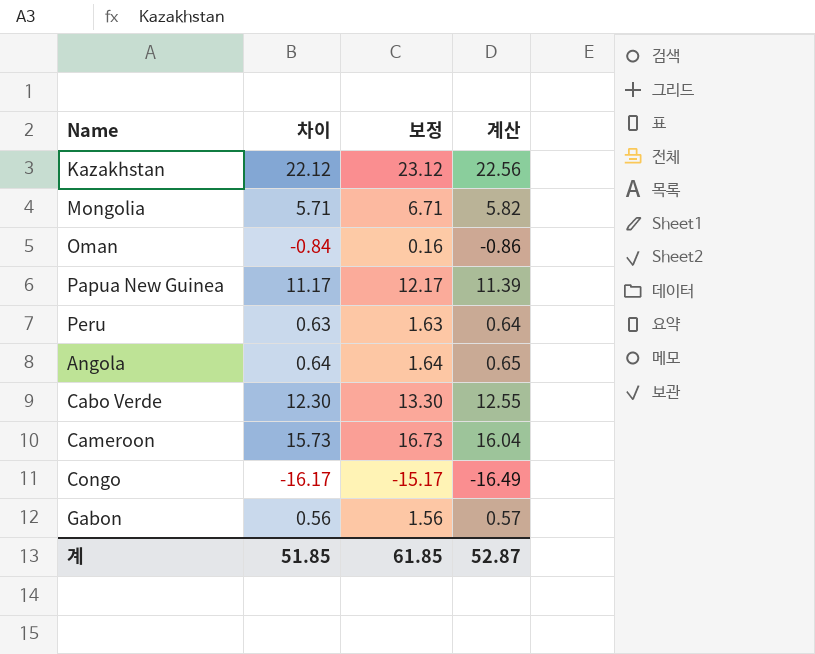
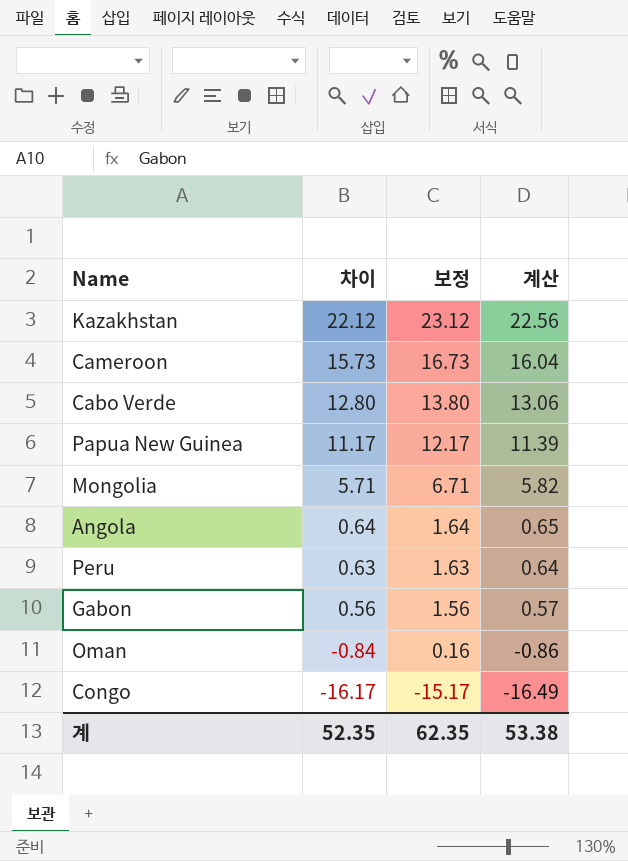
row order: none -> 차이 descending
Cabo Verde | 차이: 12.30 -> 12.80
Cabo Verde | 보정: 13.30 -> 13.80
Cabo Verde | 계산: 12.55 -> 13.06
계 | 차이: 51.85 -> 52.35
계 | 보정: 61.85 -> 62.35
계 | 계산: 52.87 -> 53.38

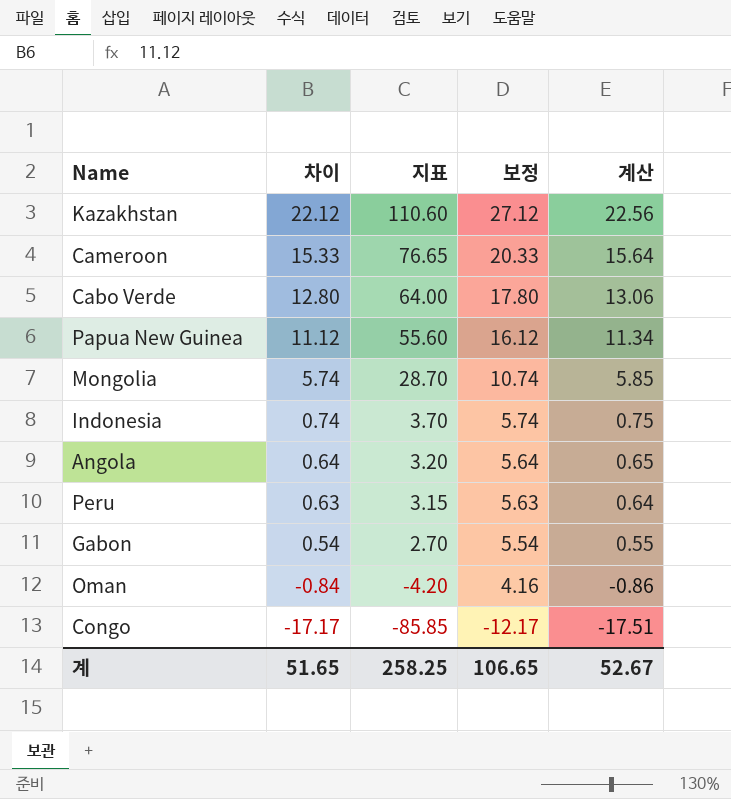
column 지표 | formula: none -> [차이] * 5
column 보정 | formula: [차이] + 1 -> [차이] + 5
Cameroon | 차이: 15.73 -> 15.33
Cameroon | 계산: 16.04 -> 15.64
Papua New Guinea | 차이: 11.17 -> 11.12
Papua New Guinea | 계산: 11.39 -> 11.34
Mongolia | 차이: 5.71 -> 5.74
Mongolia | 계산: 5.82 -> 5.85
row Indonesia: none -> 0.74 | 3.70 | 5.74 | 0.75
Gabon | 차이: 0.56 -> 0.54
Gabon | 계산: 0.57 -> 0.55
Congo | 차이: -16.17 -> -17.17
Congo | 계산: -16.49 -> -17.51
계 | 차이: 52.35 -> 51.65
계 | 보정: 62.35 -> 106.65
계 | 계산: 53.38 -> 52.67

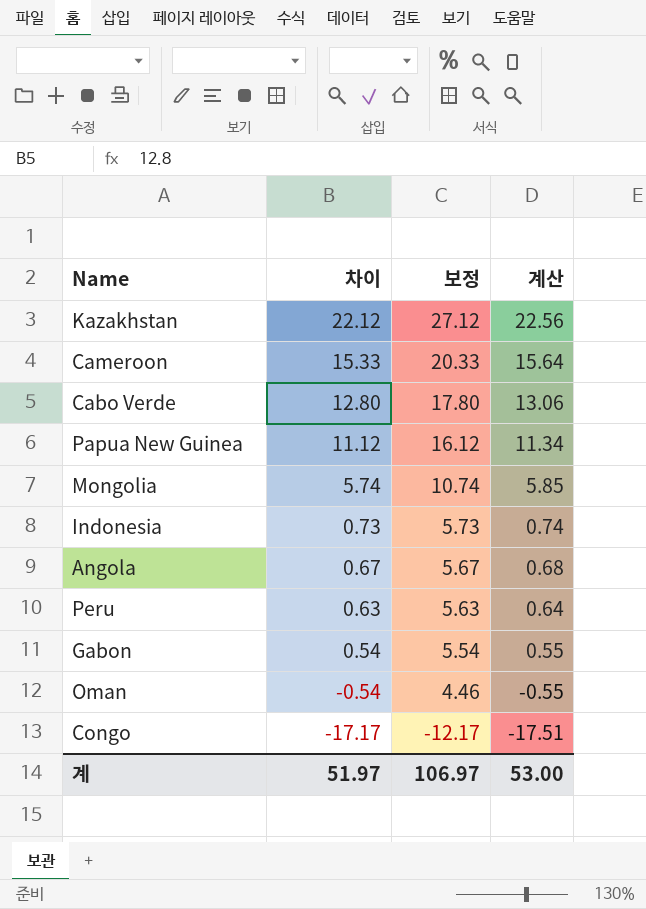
column 지표 | formula: [차이] * 5 -> none
Indonesia | 차이: 0.74 -> 0.73
Indonesia | 보정: 5.74 -> 5.73
Indonesia | 계산: 0.75 -> 0.74
Angola | 차이: 0.64 -> 0.67
Angola | 보정: 5.64 -> 5.67
Angola | 계산: 0.65 -> 0.68
Oman | 차이: -0.84 -> -0.54
Oman | 보정: 4.16 -> 4.46
Oman | 계산: -0.86 -> -0.55
계 | 차이: 51.65 -> 51.97
계 | 보정: 106.65 -> 106.97
계 | 계산: 52.67 -> 53.00

